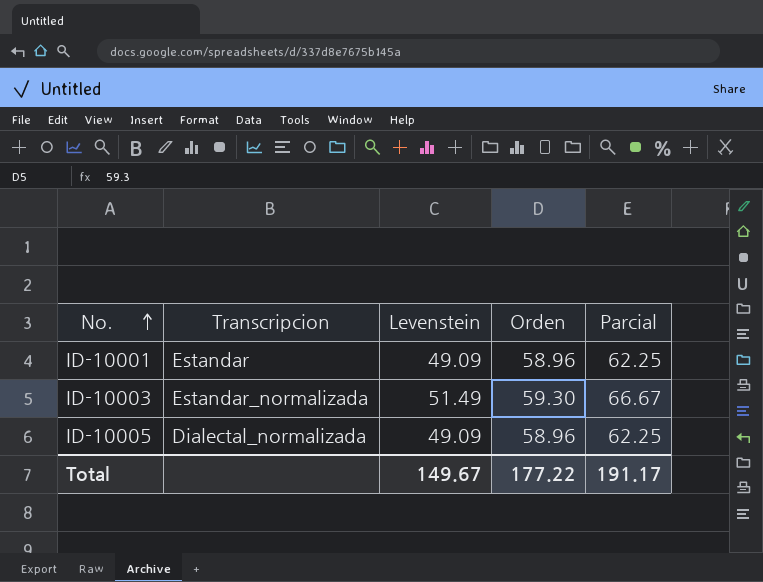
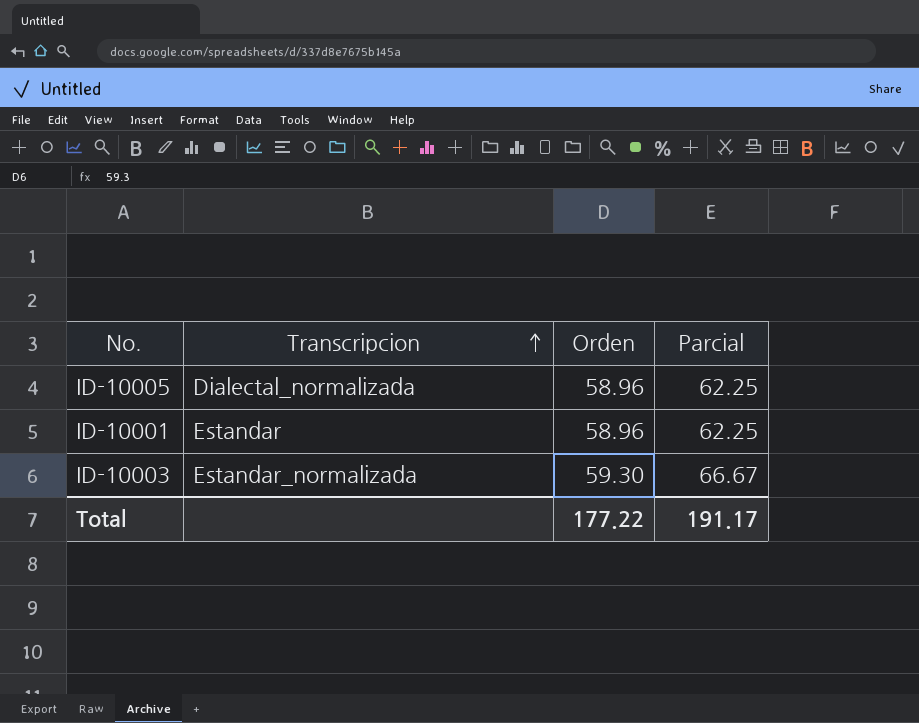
row order: No. ascending -> Transcripcion ascending
column Levenstein | position: 3 -> none

